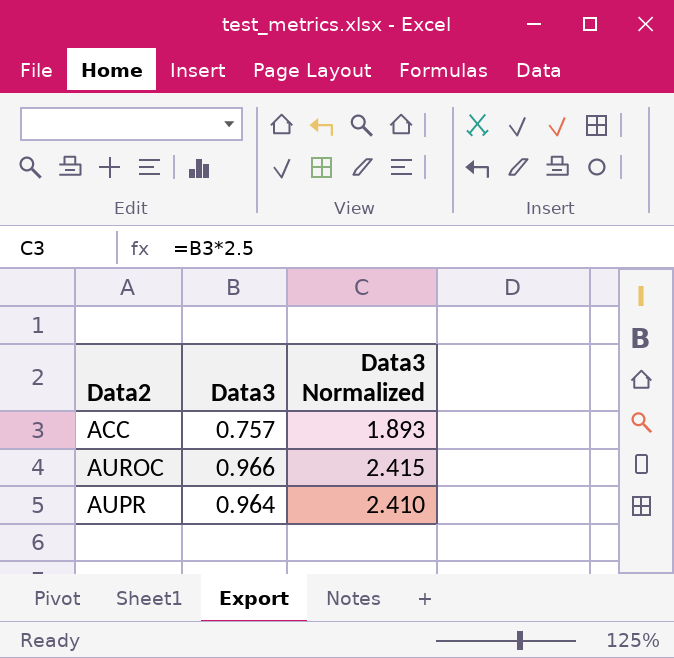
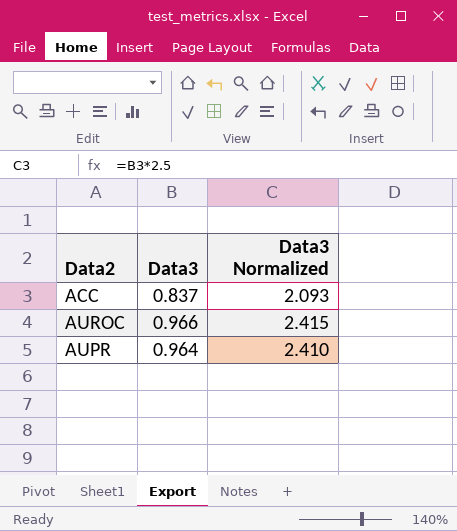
ACC | Data3: 0.757 -> 0.837
ACC | Data3 Normalized: 1.893 -> 2.093

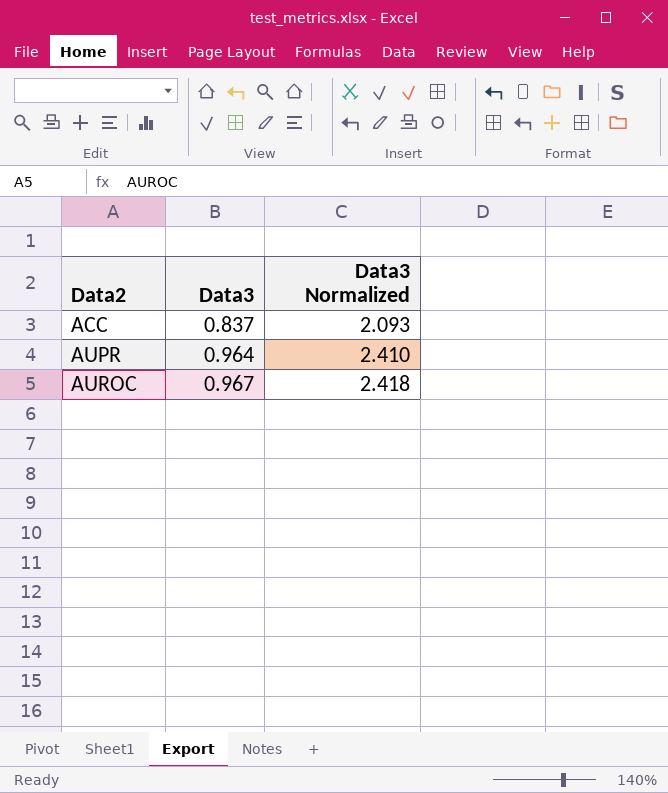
row order: none -> Data2 ascending
AUROC | Data3: 0.966 -> 0.967
AUROC | Data3 Normalized: 2.415 -> 2.418

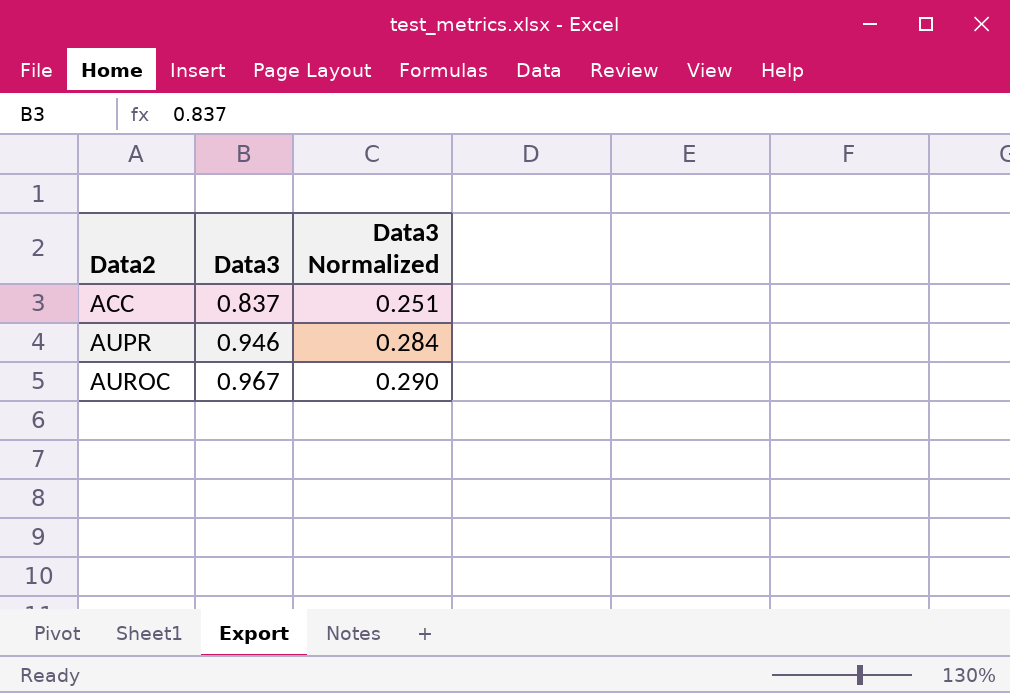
column Data3 Normalized | formula: [Data3] * 2.5 -> [Data3] * 0.3
AUPR | Data3: 0.964 -> 0.946

